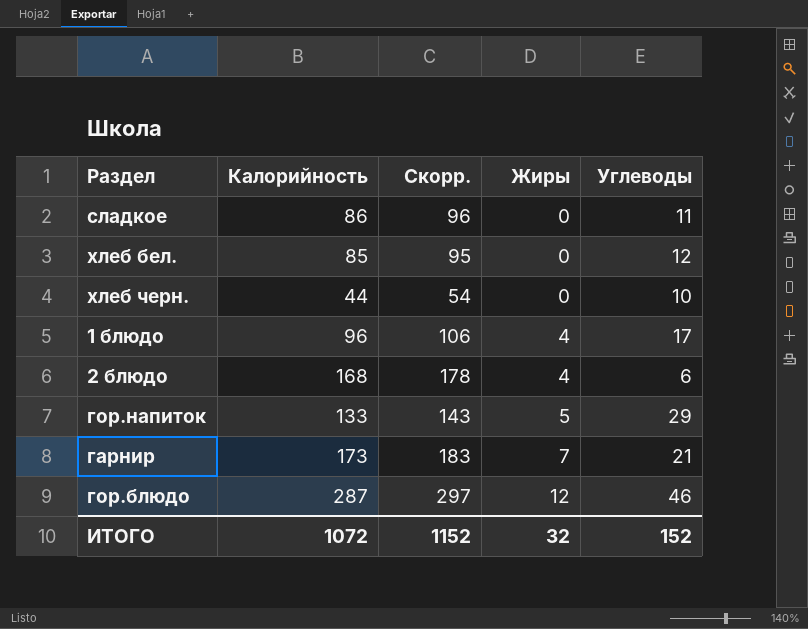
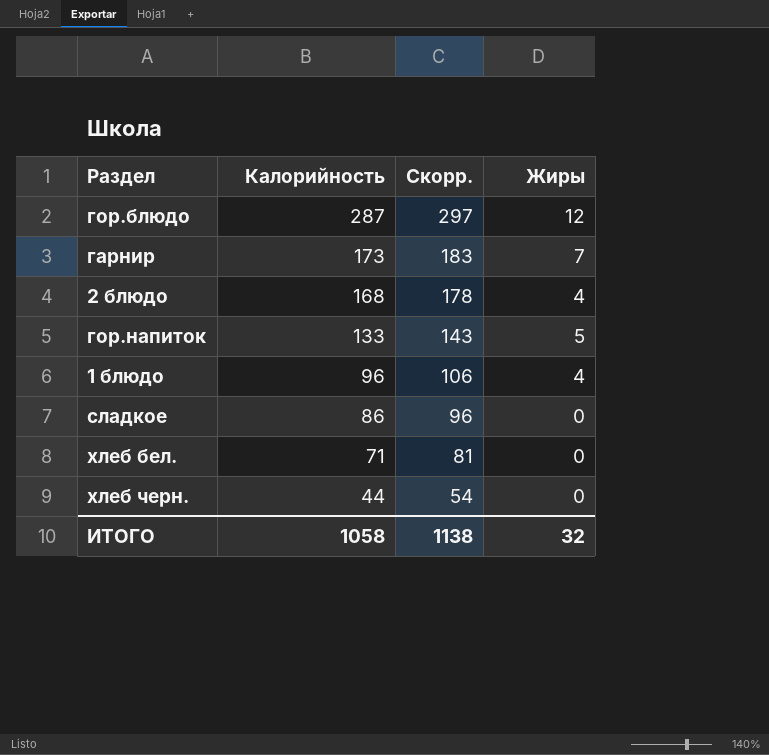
row order: Жиры ascending -> Калорийность descending
column Углеводы | position: 5 -> none
хлеб бел. | Калорийность: 85 -> 71
хлеб бел. | Скорр.: 95 -> 81
ИТОГО | Калорийность: 1072 -> 1058
ИТОГО | Скорр.: 1152 -> 1138

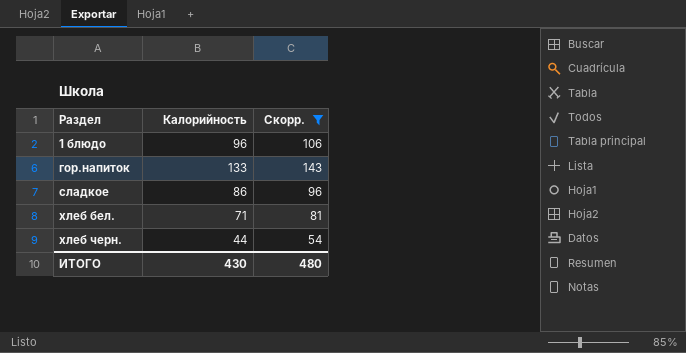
filter: none -> Скорр. <= 143
row order: Калорийность descending -> Раздел ascending
column Жиры | position: 4 -> none
ИТОГО | Калорийность: 1058 -> 430
ИТОГО | Скорр.: 1138 -> 480

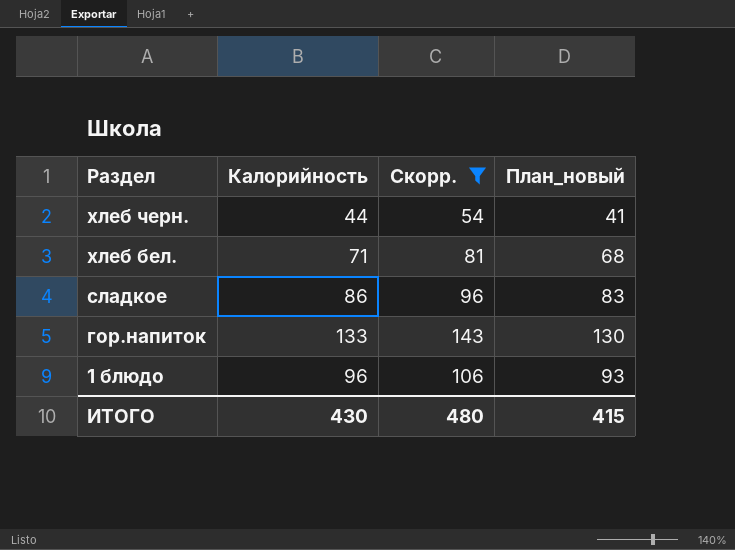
row order: Раздел ascending -> Раздел descending
column План_новый | formula: none -> [Калорийность] - 3

